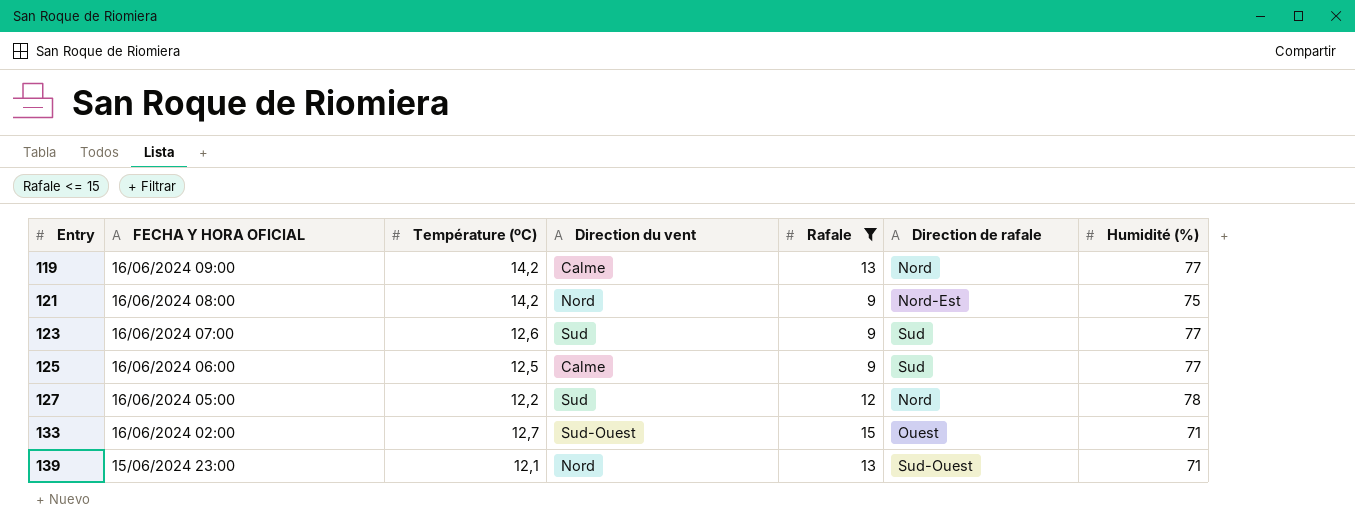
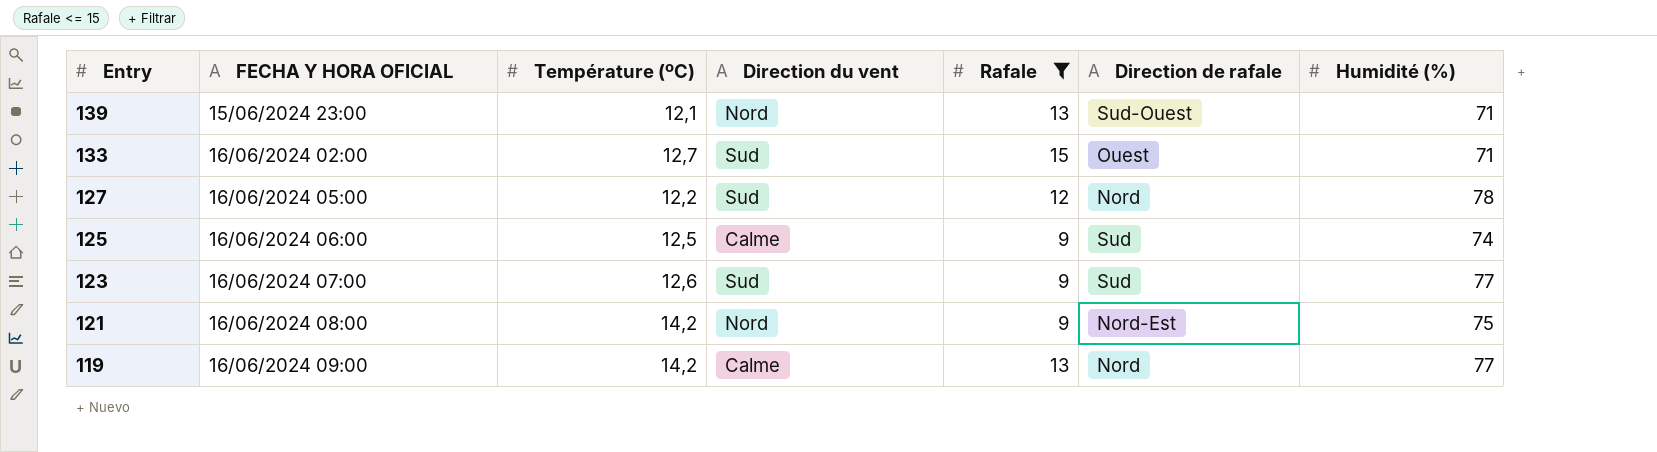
row order: Entry ascending -> Entry descending
133 | Direction du vent: Sud-Ouest -> Sud
125 | Humidité (%): 77 -> 74

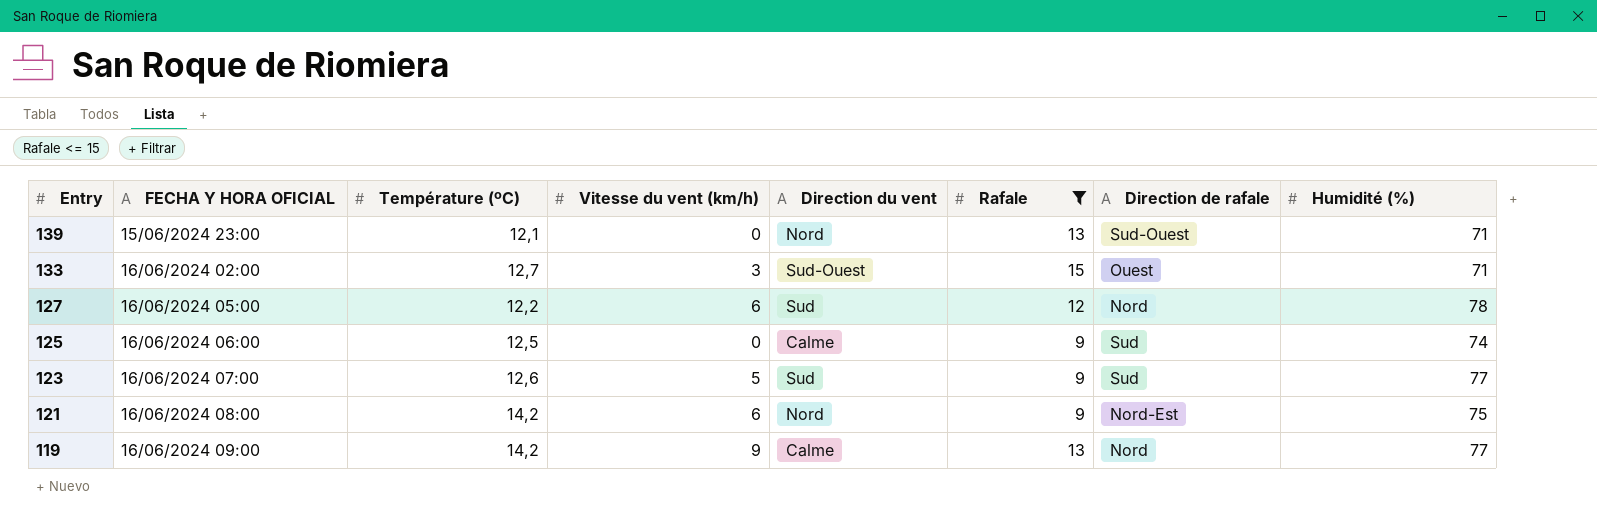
column Vitesse du vent (km/h) | position: none -> 4
133 | Direction du vent: Sud -> Sud-Ouest

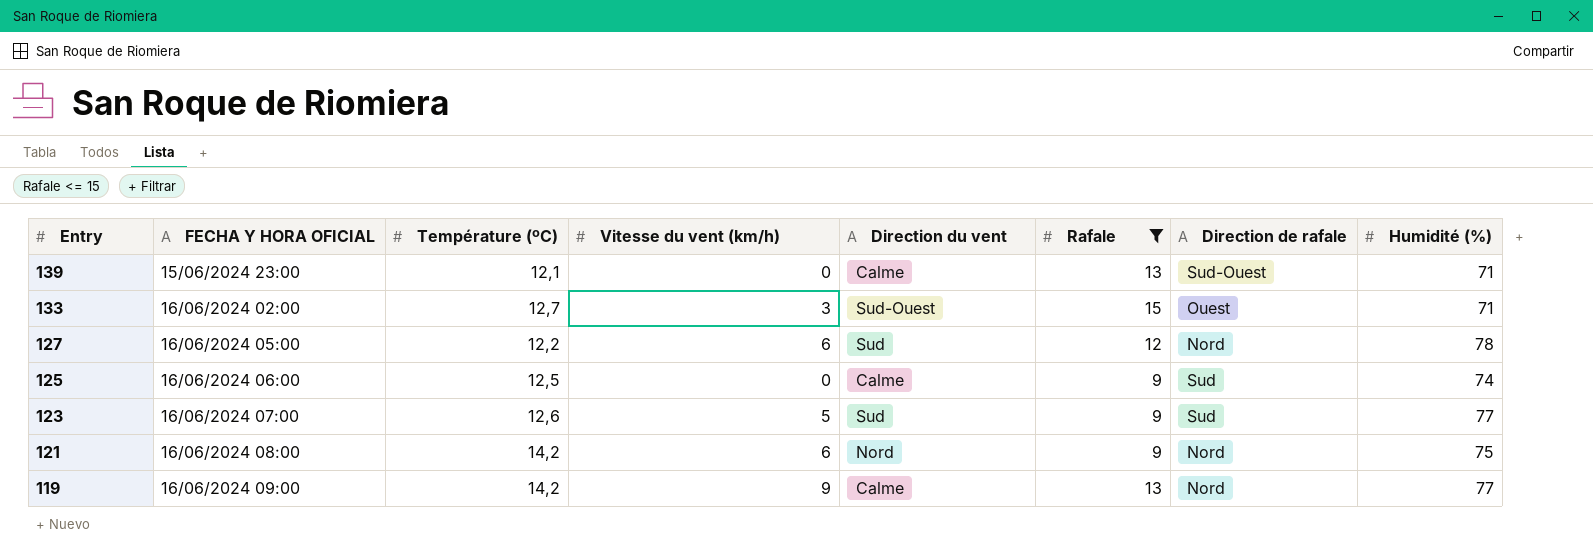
139 | Direction du vent: Nord -> Calme
121 | Direction de rafale: Nord-Est -> Nord

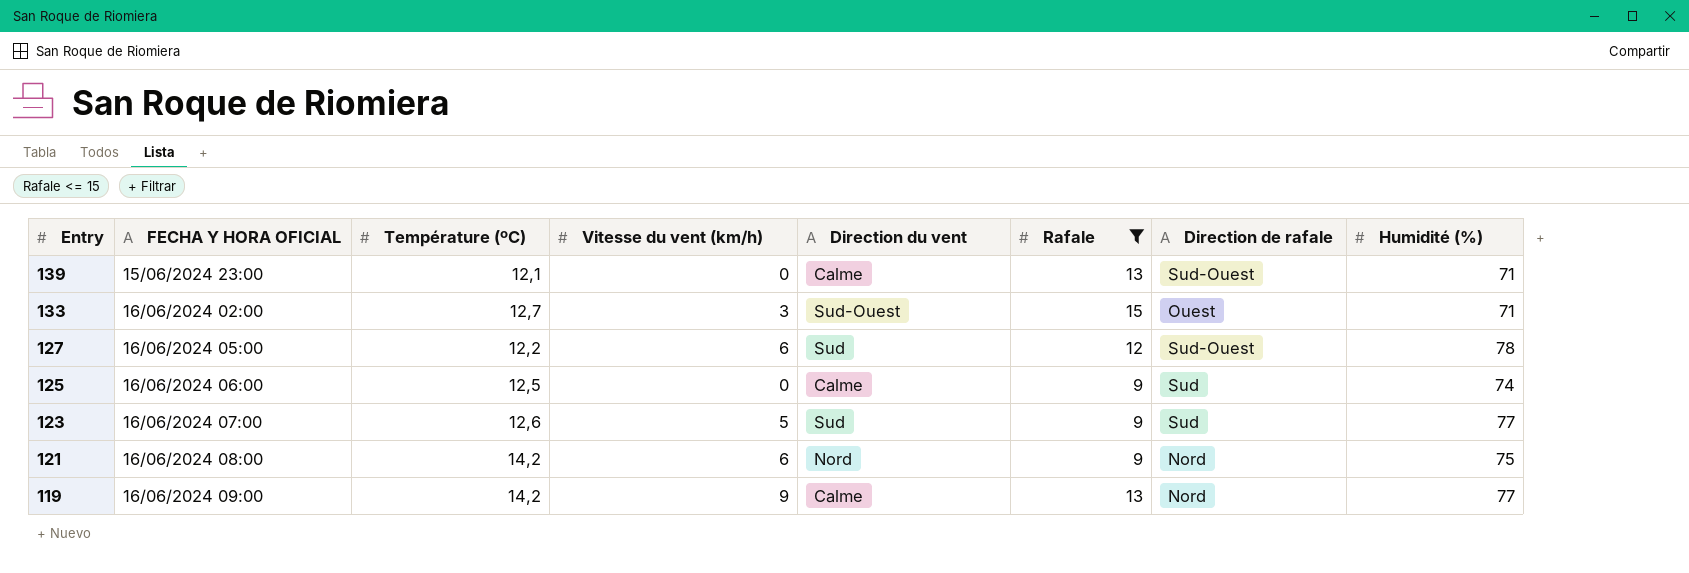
127 | Direction de rafale: Nord -> Sud-Ouest

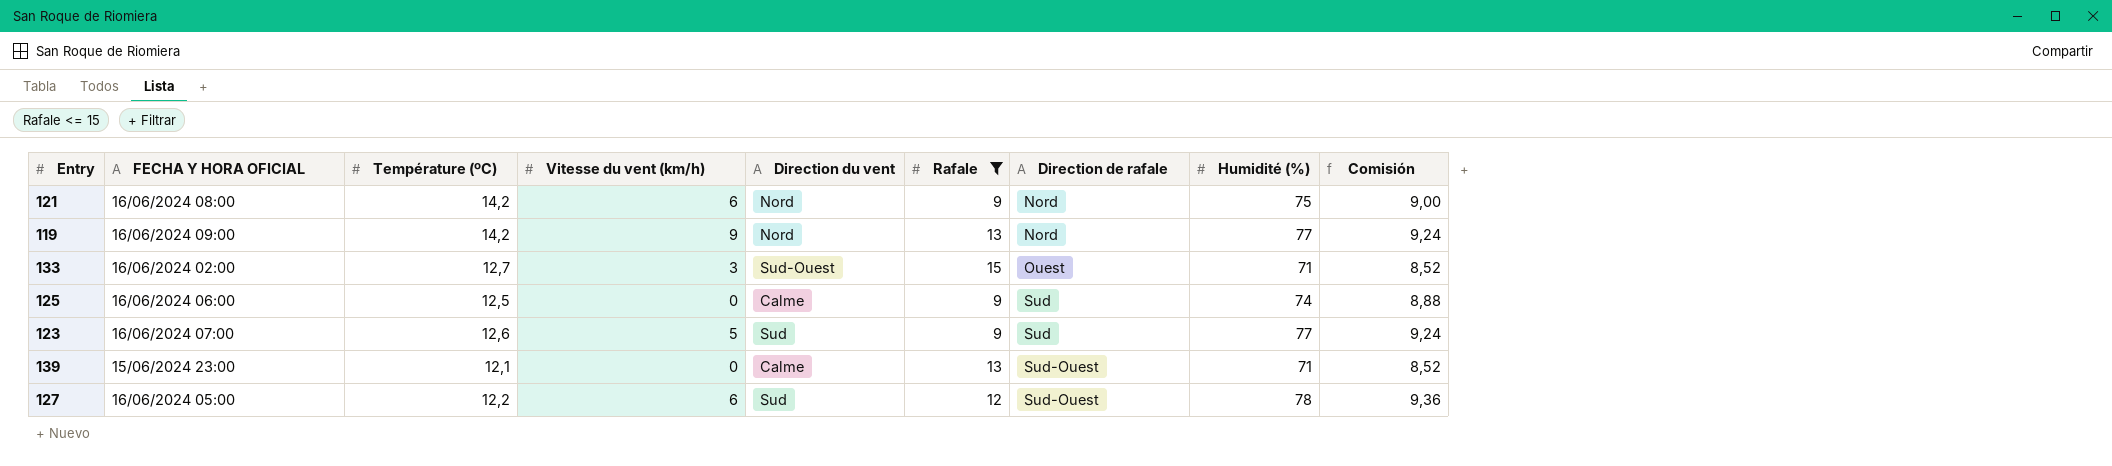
row order: Entry descending -> Direction de rafale ascending
column Comisión | formula: none -> [Humidité (%)] * 0,12
119 | Direction du vent: Calme -> Nord

